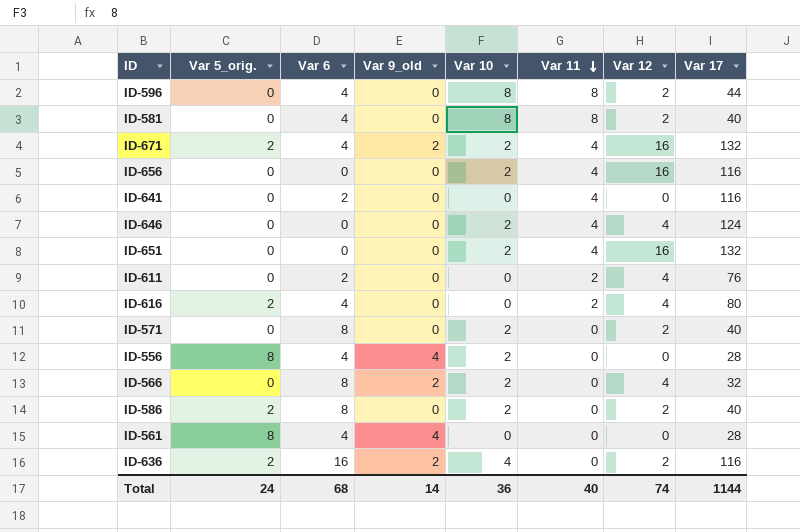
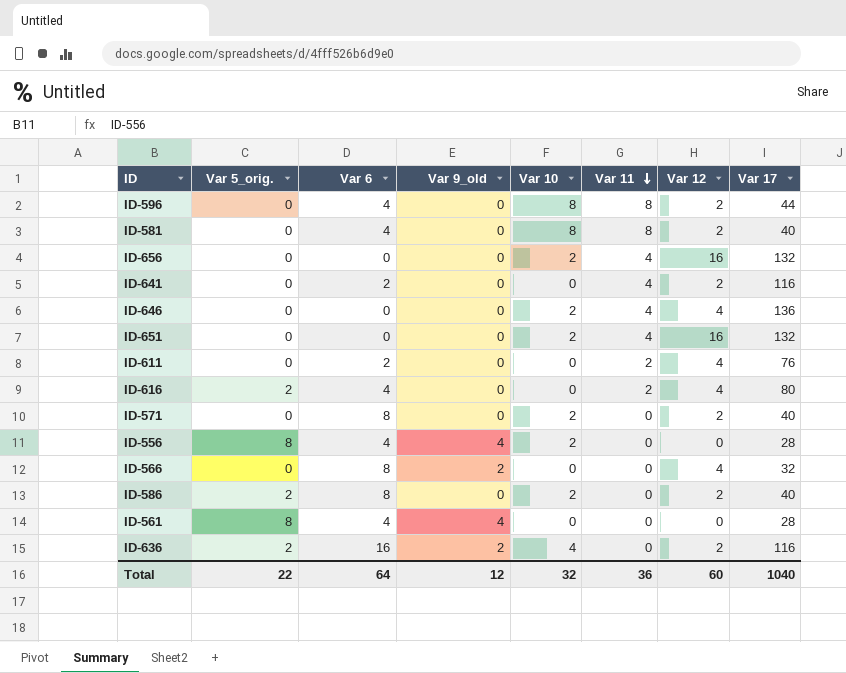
row ID-671: 2 | 4 | 2 | 2 | 4 | 16 | 132 -> none
ID-656 | Var 17: 116 -> 132
ID-641 | Var 12: 0 -> 2
ID-646 | Var 17: 124 -> 136
ID-566 | Var 10: 2 -> 0
Total | Var 5_orig.: 24 -> 22
Total | Var 6: 68 -> 64
Total | Var 9_old: 14 -> 12
Total | Var 10: 36 -> 32
Total | Var 11: 40 -> 36
Total | Var 12: 74 -> 60
Total | Var 17: 1144 -> 1040

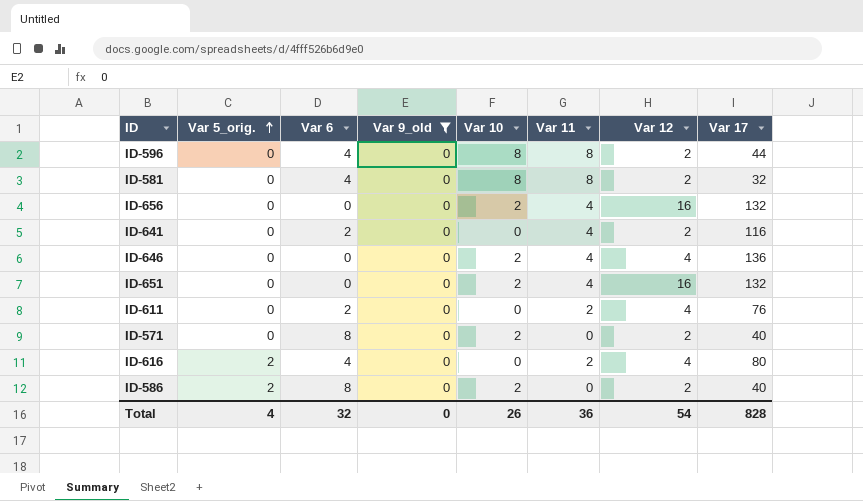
filter: none -> Var 9_old = 0
row order: Var 11 descending -> Var 5_orig. ascending
ID-581 | Var 17: 40 -> 32
Total | Var 5_orig.: 22 -> 4
Total | Var 6: 64 -> 32
Total | Var 9_old: 12 -> 0
Total | Var 10: 32 -> 26
Total | Var 12: 60 -> 54
Total | Var 17: 1040 -> 828

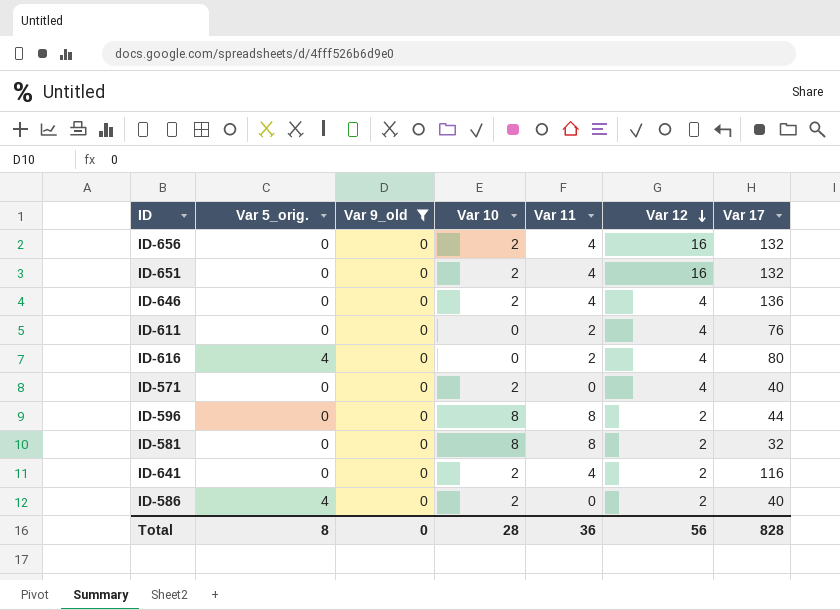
row order: Var 5_orig. ascending -> Var 12 descending
column Var 6 | position: 3 -> none
ID-616 | Var 5_orig.: 2 -> 4
ID-571 | Var 12: 2 -> 4
ID-641 | Var 10: 0 -> 2
ID-586 | Var 5_orig.: 2 -> 4
Total | Var 5_orig.: 4 -> 8
Total | Var 10: 26 -> 28
Total | Var 12: 54 -> 56

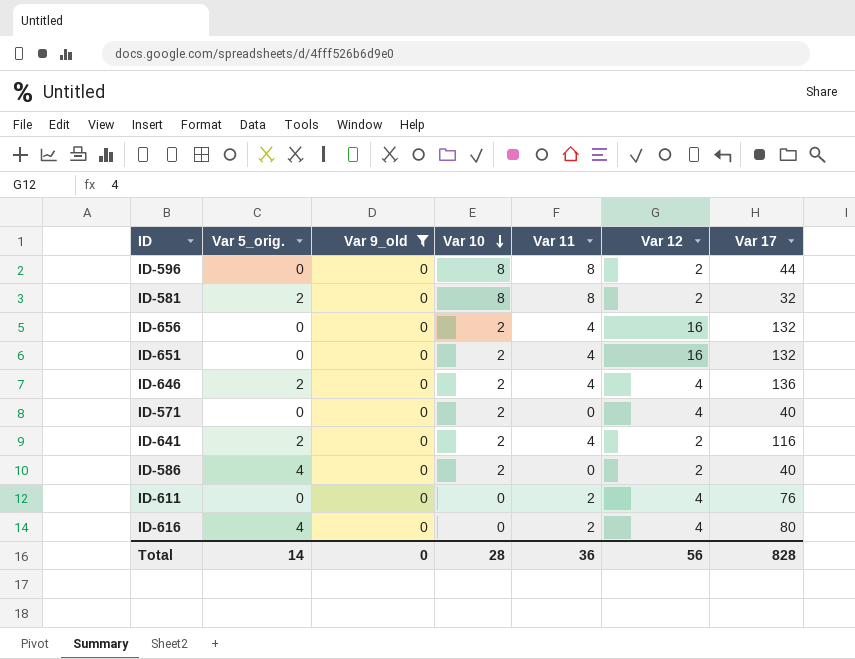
row order: Var 12 descending -> Var 10 descending
ID-581 | Var 5_orig.: 0 -> 2
ID-646 | Var 5_orig.: 0 -> 2
ID-641 | Var 5_orig.: 0 -> 2
Total | Var 5_orig.: 8 -> 14

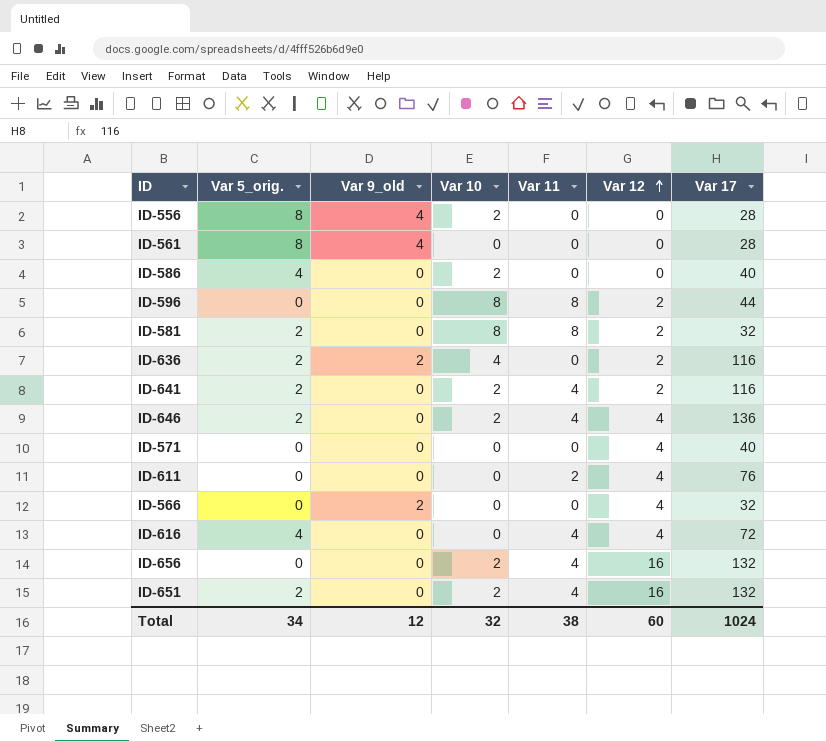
filter: Var 9_old = 0 -> none
row order: Var 10 descending -> Var 12 ascending
ID-586 | Var 12: 2 -> 0
ID-571 | Var 10: 2 -> 0
ID-616 | Var 11: 2 -> 4
ID-616 | Var 17: 80 -> 72
ID-651 | Var 5_orig.: 0 -> 2
Total | Var 5_orig.: 14 -> 34
Total | Var 9_old: 0 -> 12
Total | Var 10: 28 -> 32
Total | Var 11: 36 -> 38
Total | Var 12: 56 -> 60
Total | Var 17: 828 -> 1024

